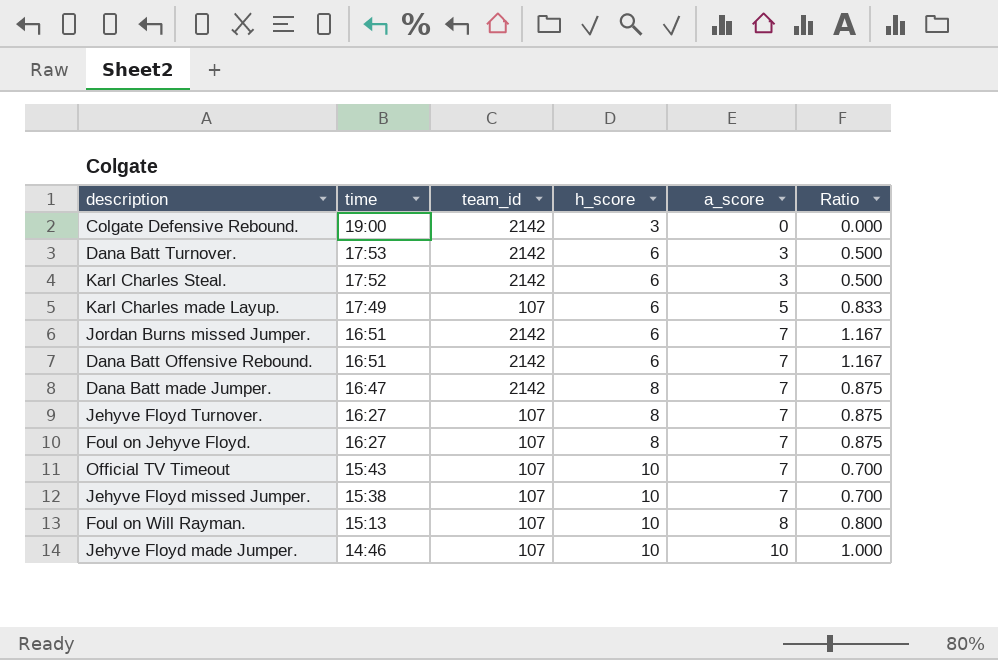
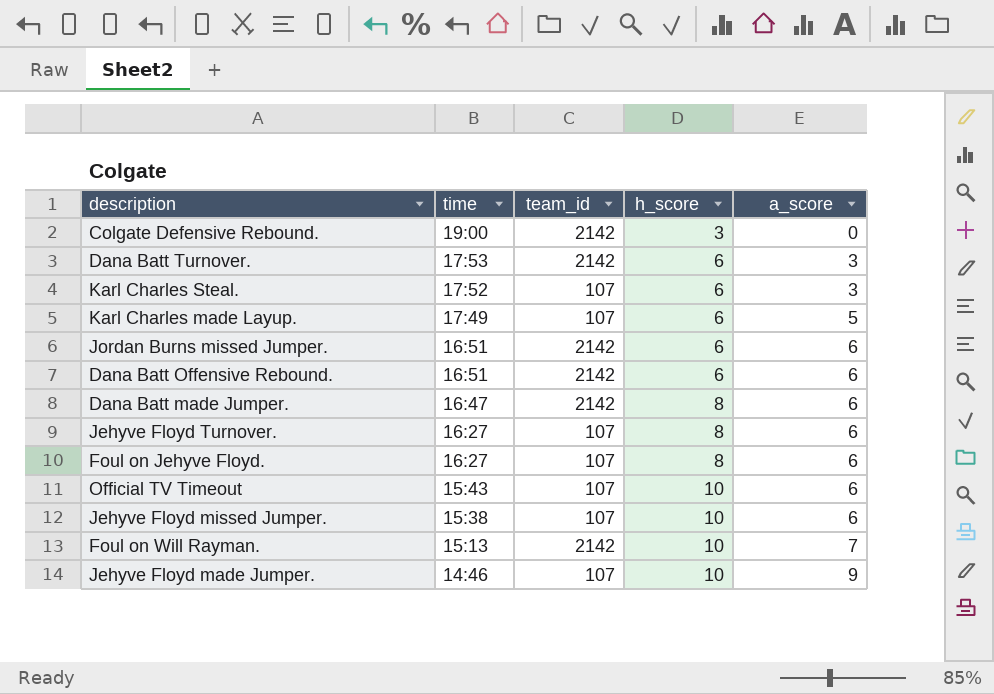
column Ratio | formula: [a_score] / [h_score] -> none
Karl Charles Steal. | team_id: 2142 -> 107
Jordan Burns missed Jumper. | a_score: 7 -> 6
Dana Batt Offensive Rebound. | a_score: 7 -> 6
Dana Batt made Jumper. | a_score: 7 -> 6
Jehyve Floyd Turnover. | a_score: 7 -> 6
Foul on Jehyve Floyd. | a_score: 7 -> 6
Official TV Timeout | a_score: 7 -> 6
Jehyve Floyd missed Jumper. | a_score: 7 -> 6
Foul on Will Rayman. | team_id: 107 -> 2142
Foul on Will Rayman. | a_score: 8 -> 7
Jehyve Floyd made Jumper. | a_score: 10 -> 9

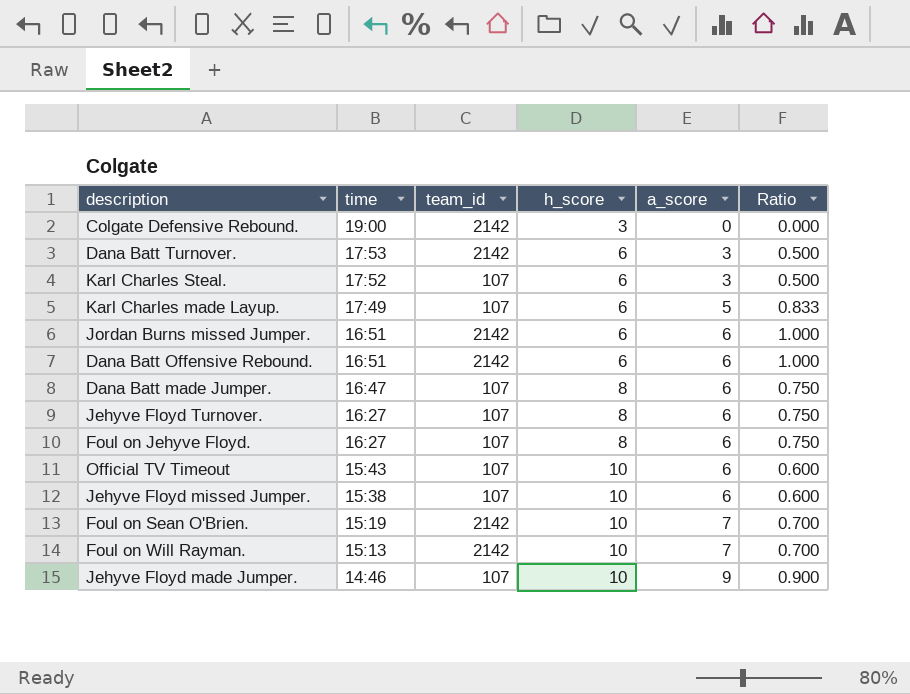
column Ratio | formula: none -> [a_score] / [h_score]
Dana Batt made Jumper. | team_id: 2142 -> 107
row Foul on Sean O'Brien.: none -> 15:19 | 2142 | 10 | 7 | 0.700

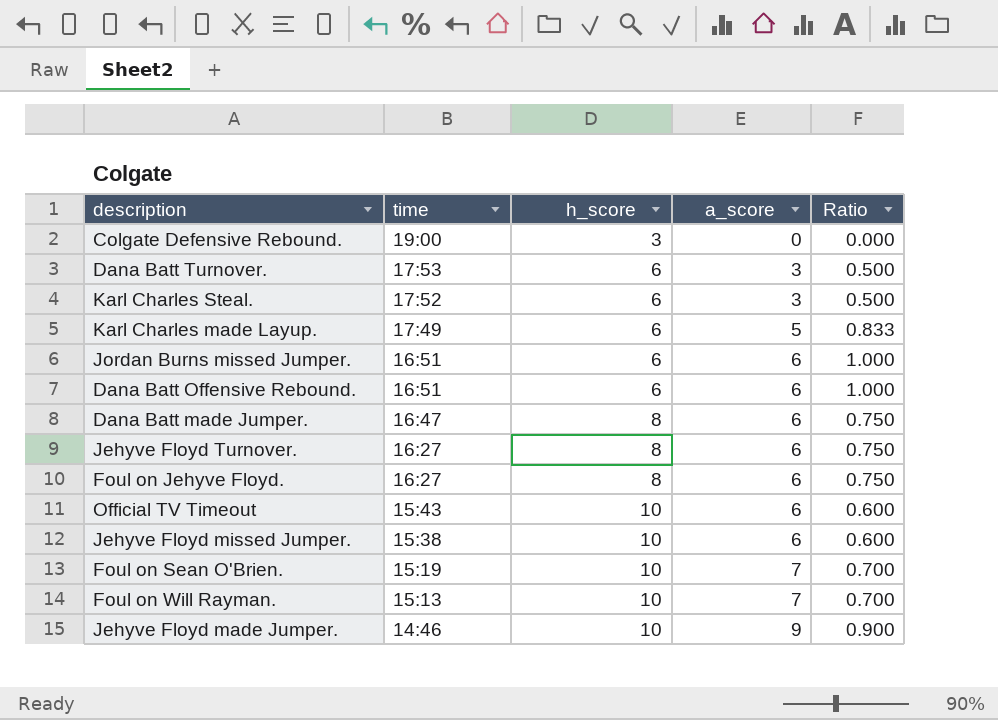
column team_id | position: 3 -> none

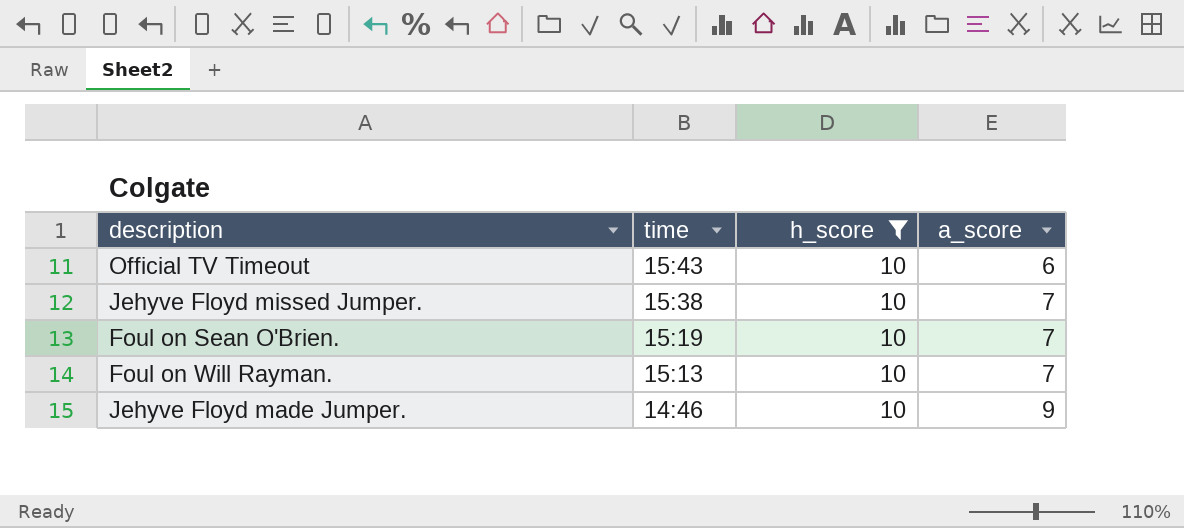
filter: none -> h_score = 10
column Ratio | formula: [a_score] / [h_score] -> none
Jehyve Floyd missed Jumper. | a_score: 6 -> 7

